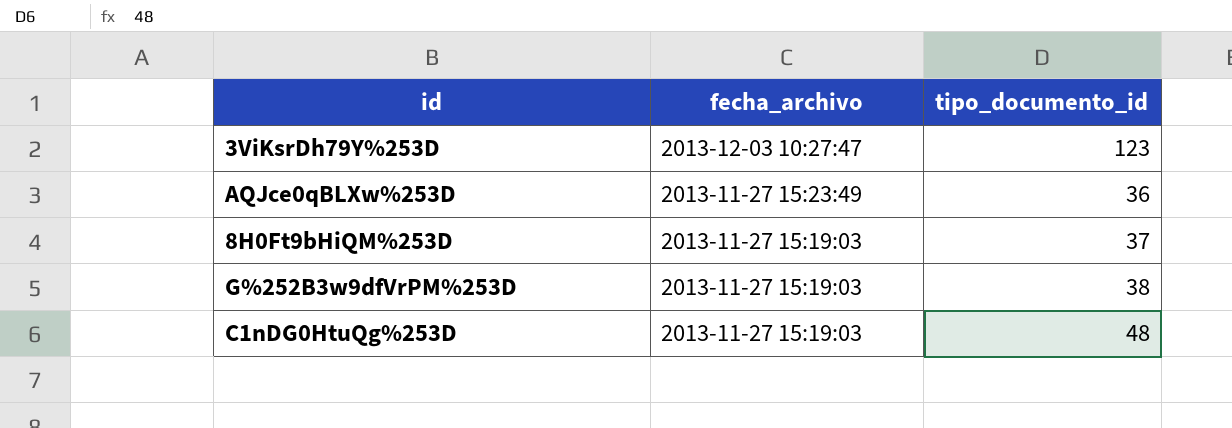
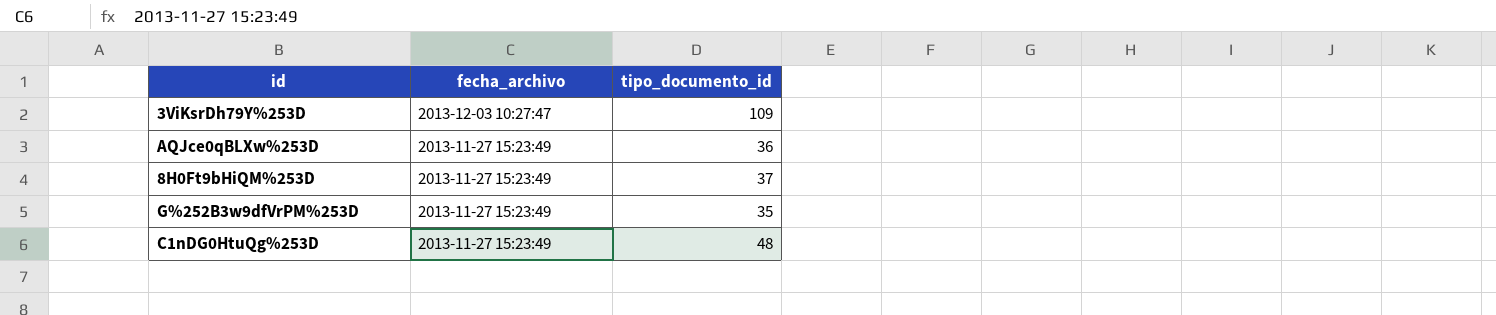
3ViKsrDh79Y%253D | tipo_documento_id: 123 -> 109
8H0Ft9bHiQM%253D | fecha_archivo: 2013-11-27 15:19:03 -> 2013-11-27 15:23:49
G%252B3w9dfVrPM%253D | fecha_archivo: 2013-11-27 15:19:03 -> 2013-11-27 15:23:49
G%252B3w9dfVrPM%253D | tipo_documento_id: 38 -> 35
C1nDG0HtuQg%253D | fecha_archivo: 2013-11-27 15:19:03 -> 2013-11-27 15:23:49

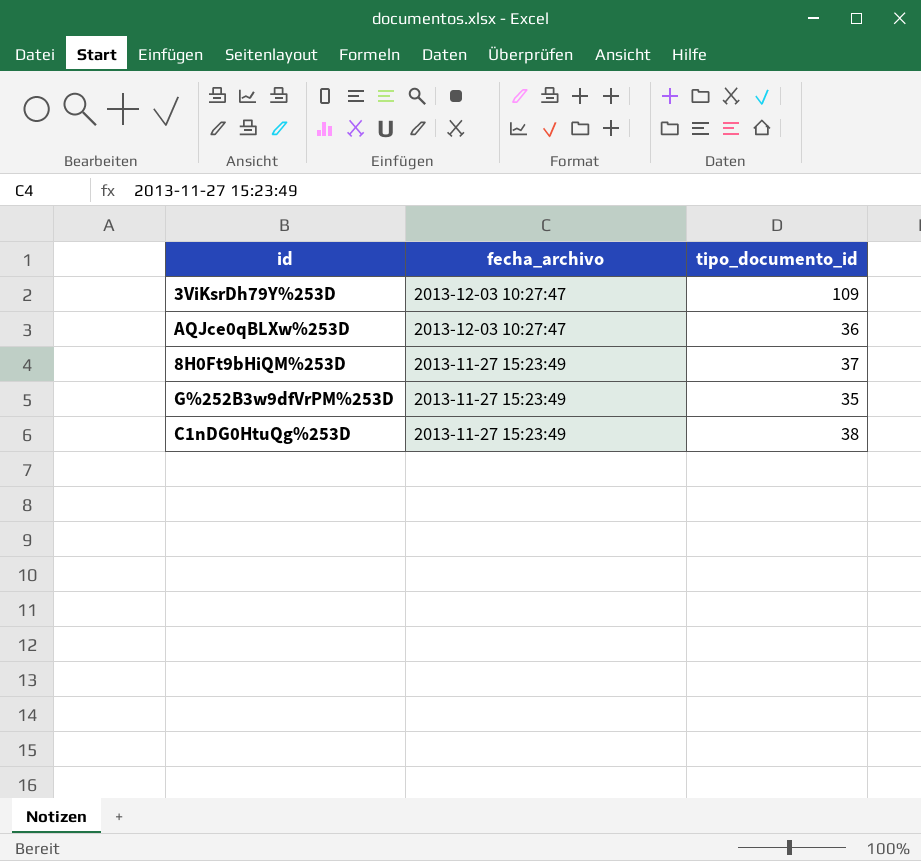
AQJce0qBLXw%253D | fecha_archivo: 2013-11-27 15:23:49 -> 2013-12-03 10:27:47
C1nDG0HtuQg%253D | tipo_documento_id: 48 -> 38

